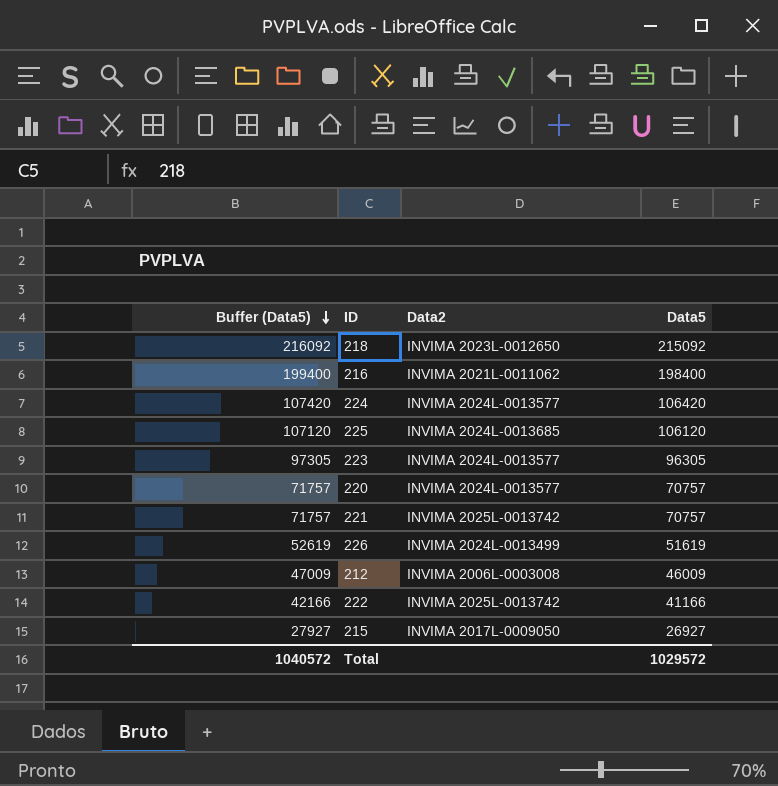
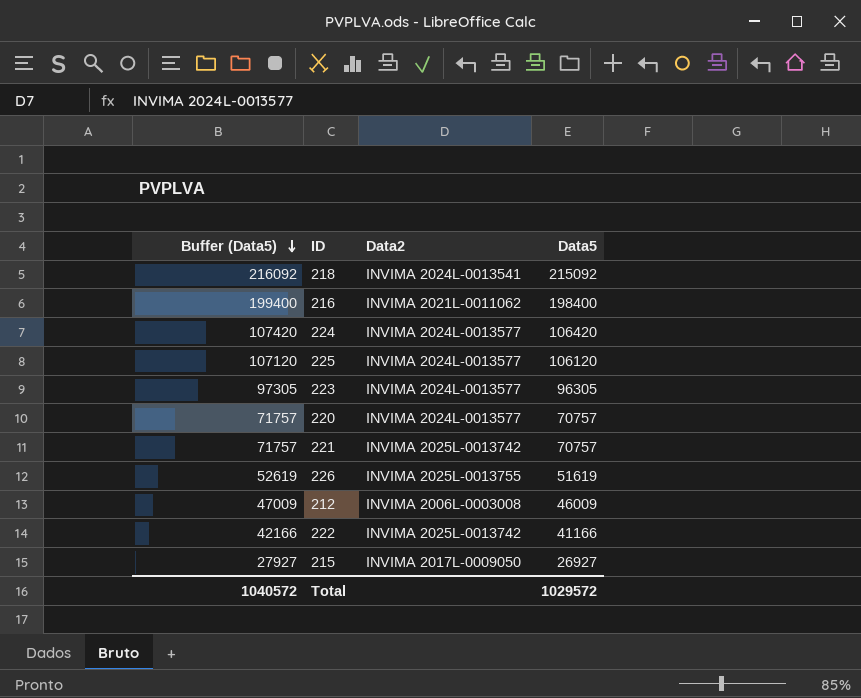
218 | Data2: INVIMA 2023L-0012650 -> INVIMA 2024L-0013541
225 | Data2: INVIMA 2024L-0013685 -> INVIMA 2024L-0013577
226 | Data2: INVIMA 2024L-0013499 -> INVIMA 2025L-0013755

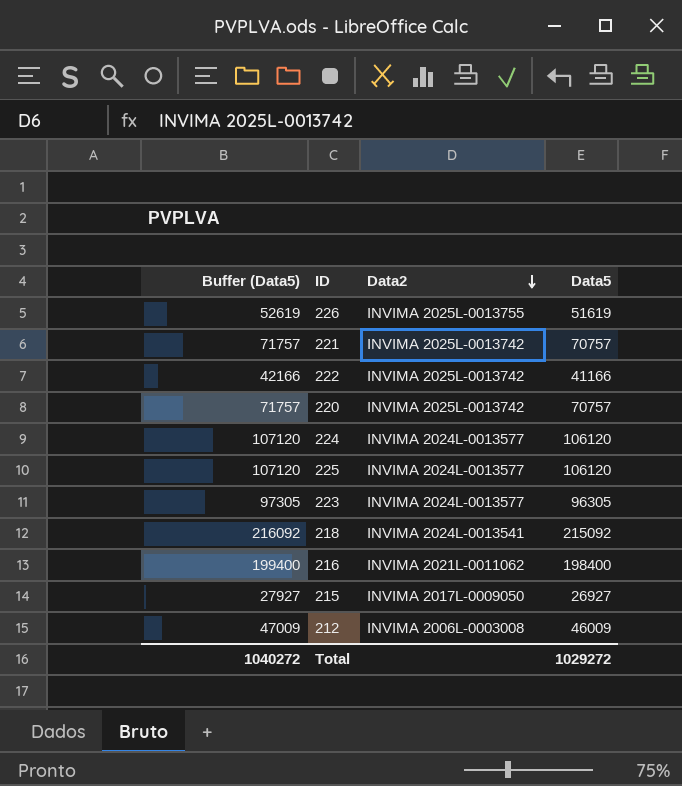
row order: Buffer (Data5) descending -> Data2 descending
220 | Data2: INVIMA 2024L-0013577 -> INVIMA 2025L-0013742
224 | Buffer (Data5): 107420 -> 107120
224 | Data5: 106420 -> 106120
Total | Buffer (Data5): 1040572 -> 1040272
Total | Data5: 1029572 -> 1029272

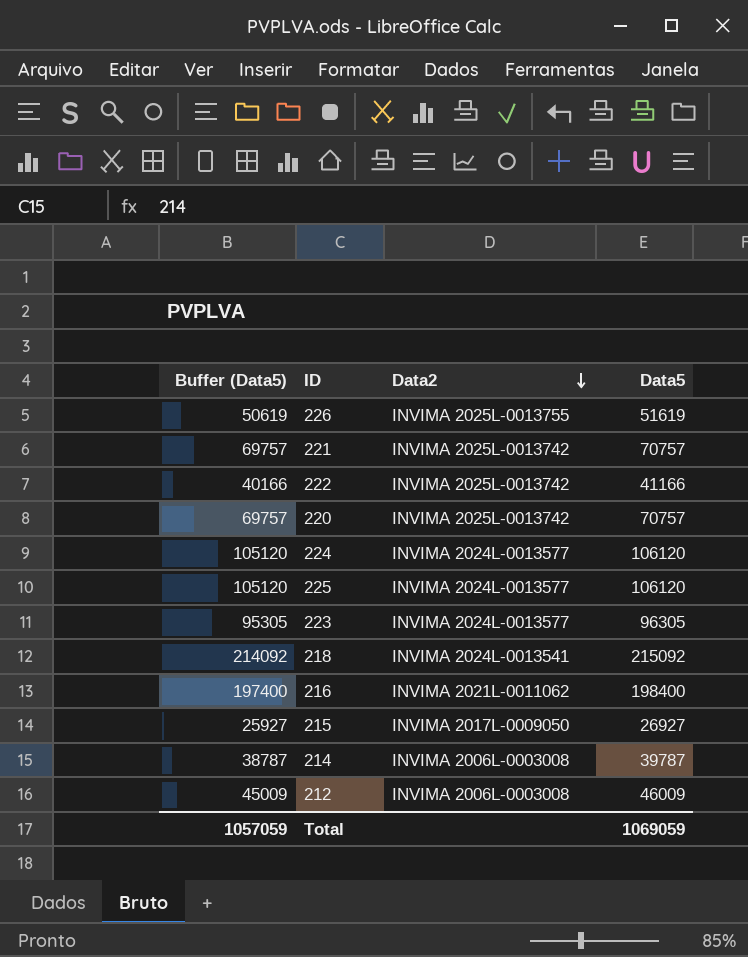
column Buffer (Data5) | formula: [Data5] + 1000 -> [Data5] - 1000
row 214: none -> 38787 | INVIMA 2006L-0003008 | 39787
Total | Buffer (Data5): 1040272 -> 1057059
Total | Data5: 1029272 -> 1069059

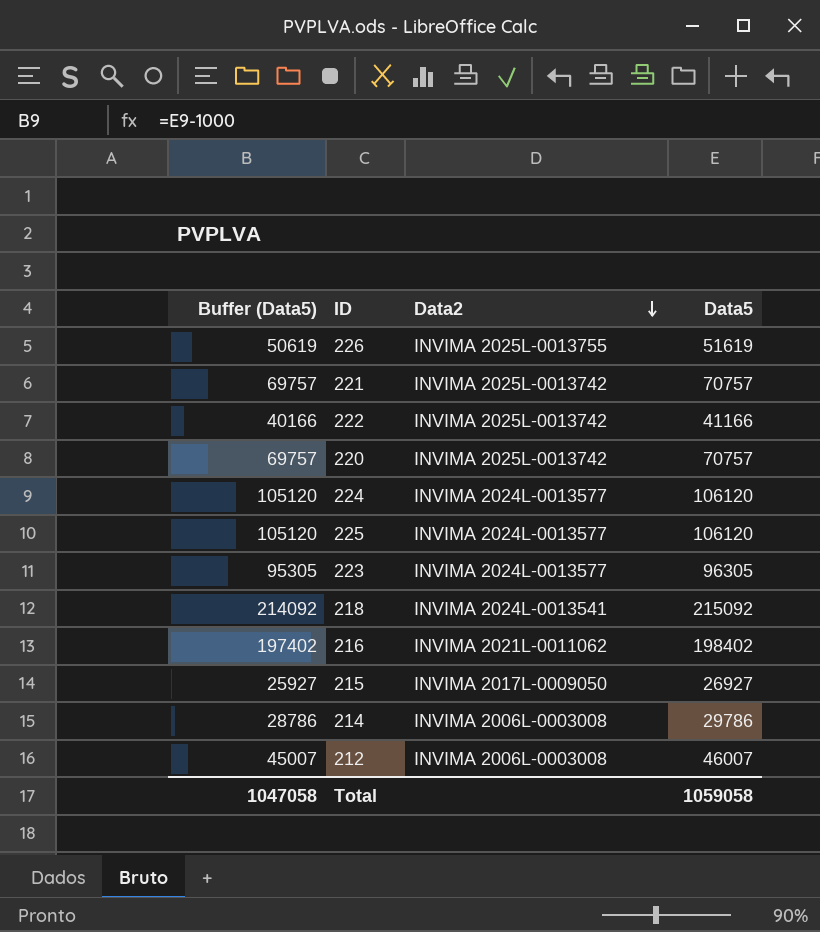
216 | Buffer (Data5): 197400 -> 197402
216 | Data5: 198400 -> 198402
214 | Buffer (Data5): 38787 -> 28786
214 | Data5: 39787 -> 29786
212 | Buffer (Data5): 45009 -> 45007
212 | Data5: 46009 -> 46007
Total | Buffer (Data5): 1057059 -> 1047058
Total | Data5: 1069059 -> 1059058

